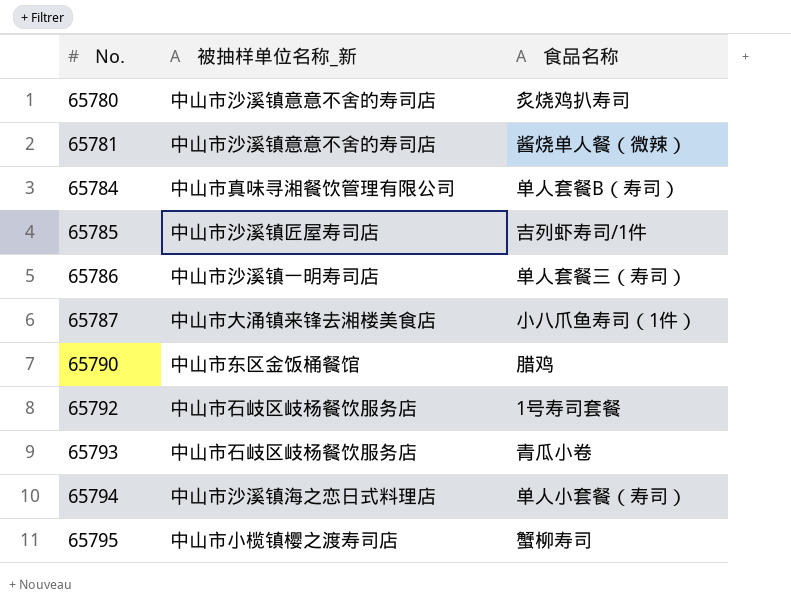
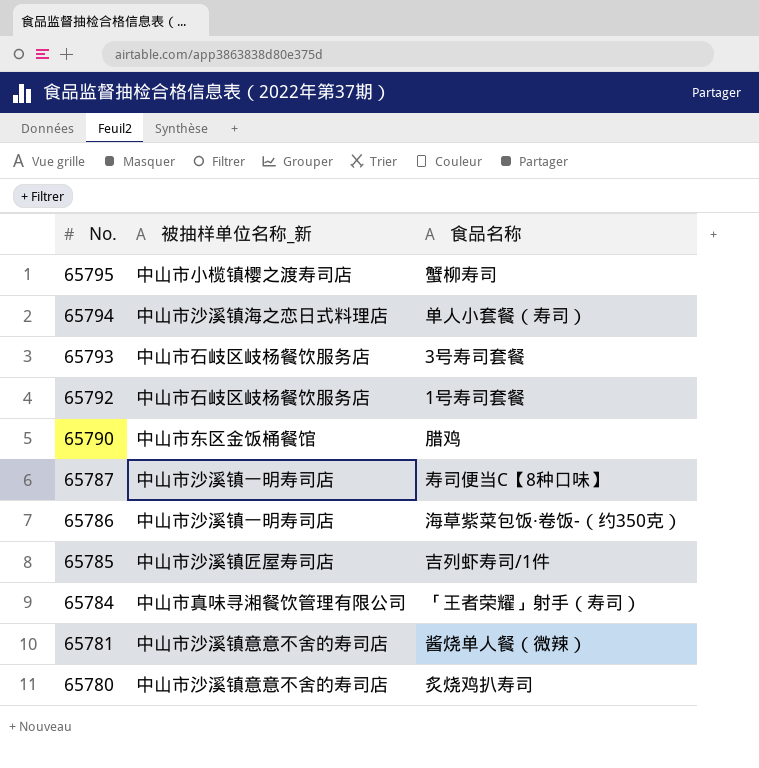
row order: No. ascending -> No. descending
65793 | 食品名称: 青瓜小卷 -> 3号寿司套餐
65787 | 被抽样单位名称_新: 中山市大涌镇来锋去湘楼美食店 -> 中山市沙溪镇一明寿司店
65787 | 食品名称: 小八爪鱼寿司（1件） -> 寿司便当C【8种口味】
65786 | 食品名称: 单人套餐三（寿司） -> 海草紫菜包饭·卷饭-（约350克）
65784 | 食品名称: 单人套餐B（寿司） -> 「王者荣耀」射手（寿司）

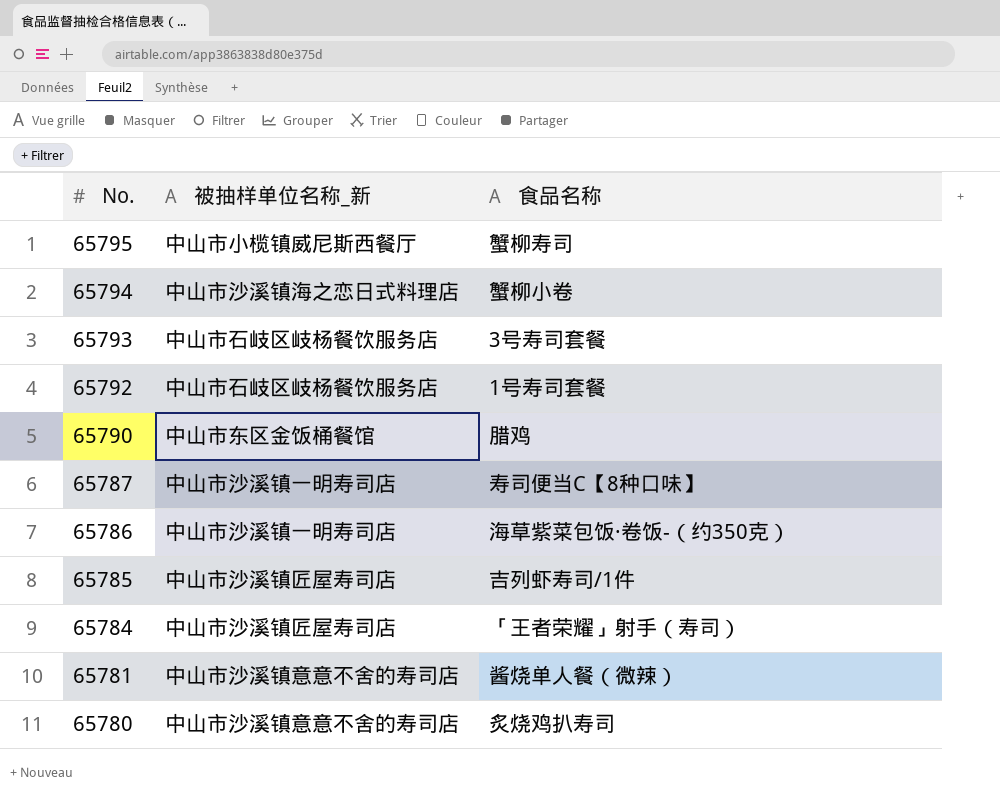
65795 | 被抽样单位名称_新: 中山市小榄镇樱之渡寿司店 -> 中山市小榄镇威尼斯西餐厅
65794 | 食品名称: 单人小套餐（寿司） -> 蟹柳小卷
65784 | 被抽样单位名称_新: 中山市真味寻湘餐饮管理有限公司 -> 中山市沙溪镇匠屋寿司店

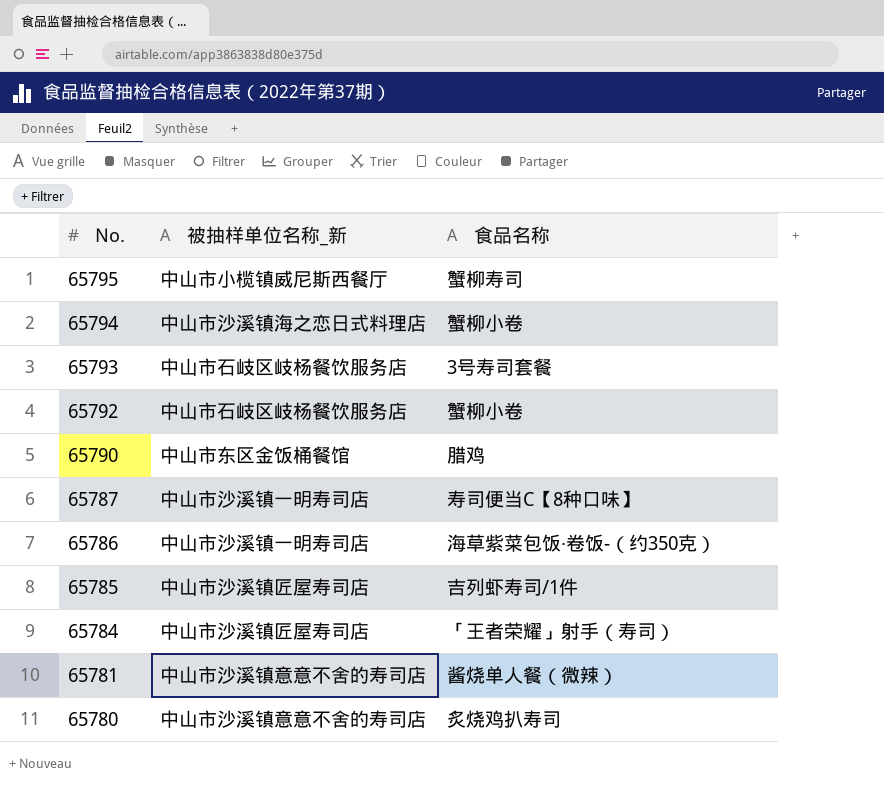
65792 | 食品名称: 1号寿司套餐 -> 蟹柳小卷

